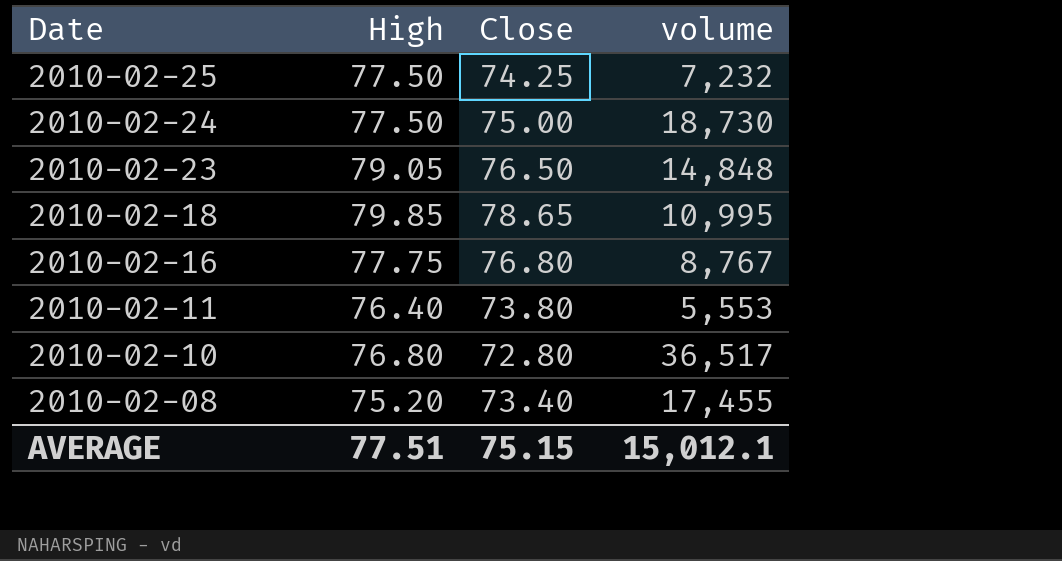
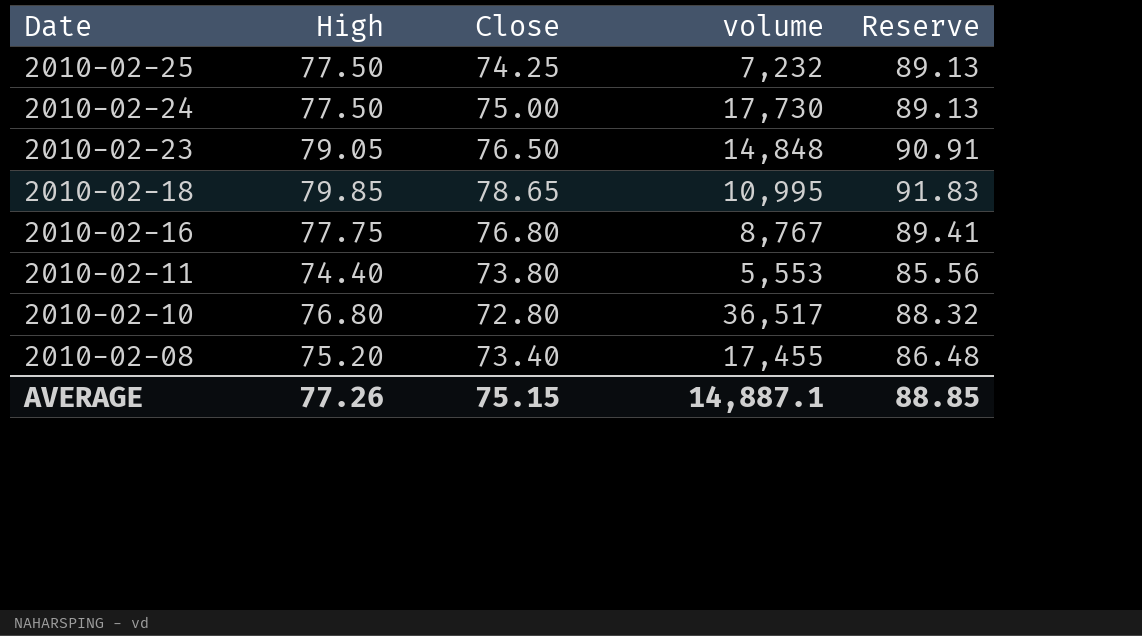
column Reserve | formula: none -> [High] * 1.15
2010-02-24 | volume: 18,730 -> 17,730
2010-02-11 | High: 76.40 -> 74.40
AVERAGE | High: 77.51 -> 77.26
AVERAGE | volume: 15,012.1 -> 14,887.1

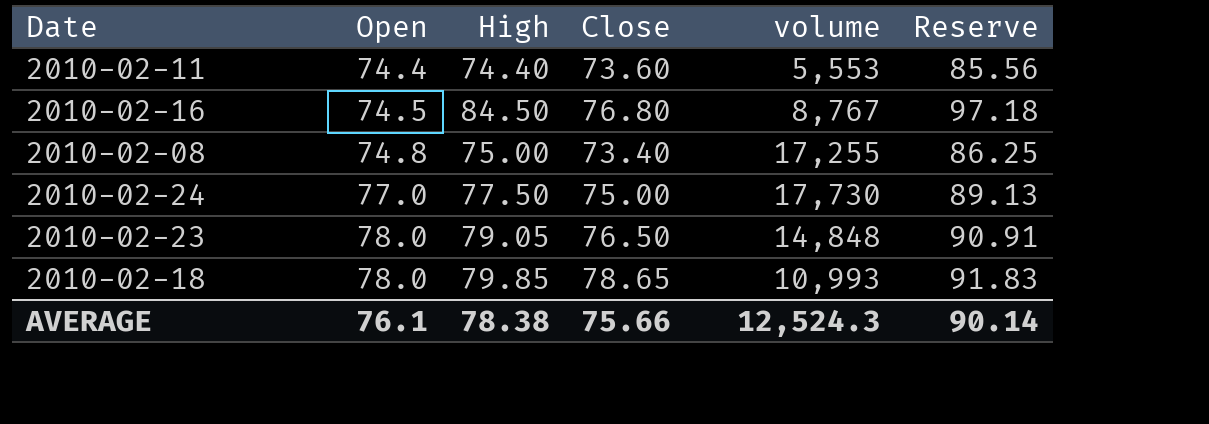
row order: Date descending -> Open ascending
column Open | position: none -> 2
row 2010-02-25: 77.50 | 74.25 | 7,232 | 89.13 -> none
row 2010-02-10: 76.80 | 72.80 | 36,517 | 88.32 -> none
2010-02-11 | Close: 73.80 -> 73.60
2010-02-16 | High: 77.75 -> 84.50
2010-02-16 | Reserve: 89.41 -> 97.18
2010-02-08 | High: 75.20 -> 75.00
2010-02-08 | volume: 17,455 -> 17,255
2010-02-08 | Reserve: 86.48 -> 86.25
2010-02-18 | volume: 10,995 -> 10,993
AVERAGE | High: 77.26 -> 78.38
AVERAGE | Close: 75.15 -> 75.66
AVERAGE | volume: 14,887.1 -> 12,524.3
AVERAGE | Reserve: 88.85 -> 90.14

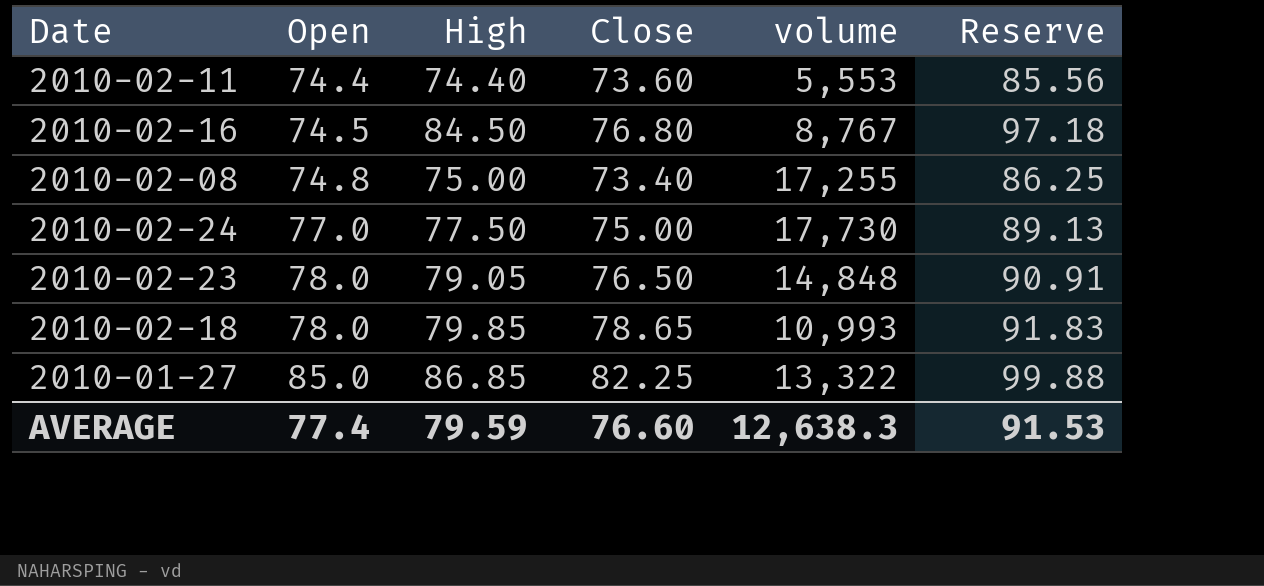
row 2010-01-27: none -> 85.0 | 86.85 | 82.25 | 13,322 | 99.88
AVERAGE | Open: 76.1 -> 77.4
AVERAGE | High: 78.38 -> 79.59
AVERAGE | Close: 75.66 -> 76.60
AVERAGE | volume: 12,524.3 -> 12,638.3
AVERAGE | Reserve: 90.14 -> 91.53

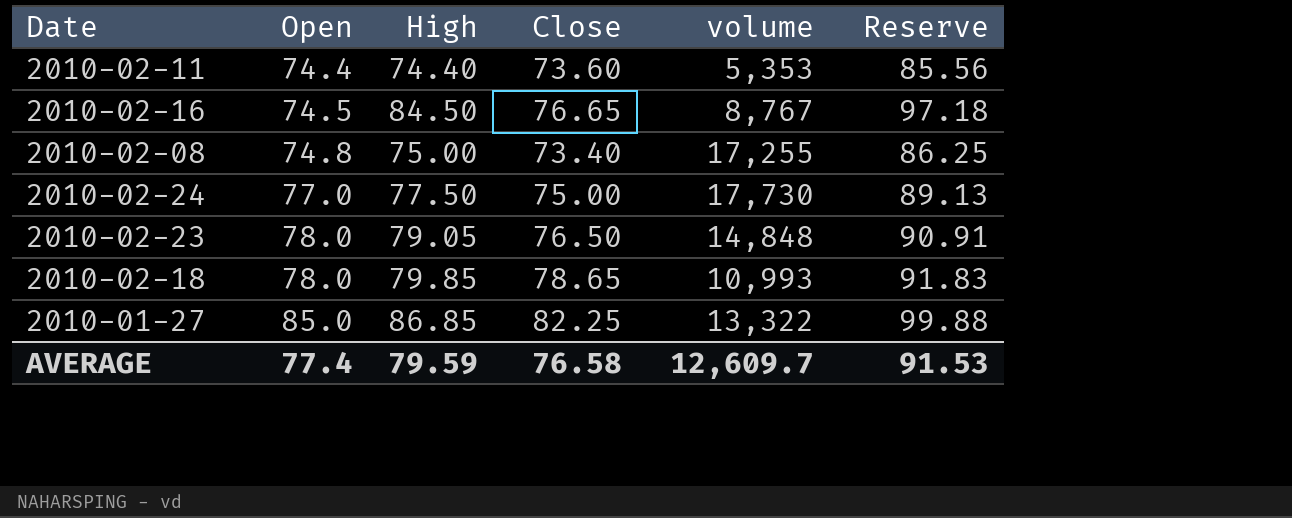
2010-02-11 | volume: 5,553 -> 5,353
2010-02-16 | Close: 76.80 -> 76.65
AVERAGE | Close: 76.60 -> 76.58
AVERAGE | volume: 12,638.3 -> 12,609.7

